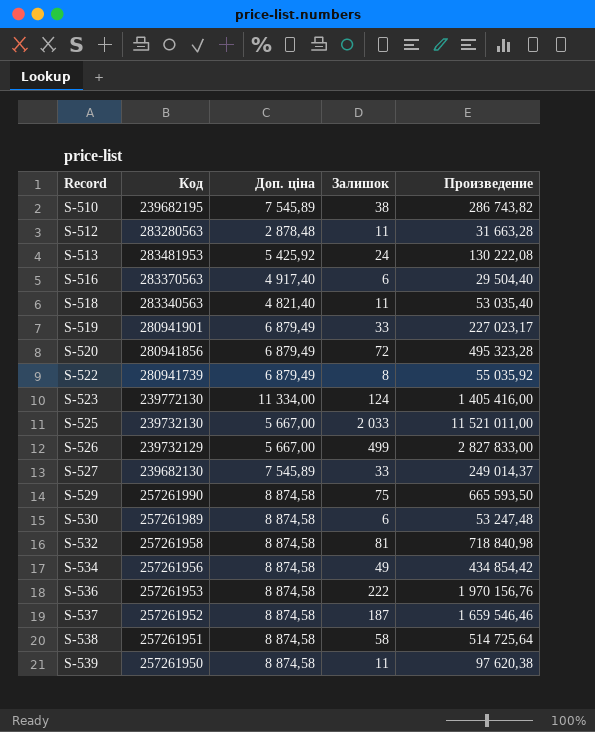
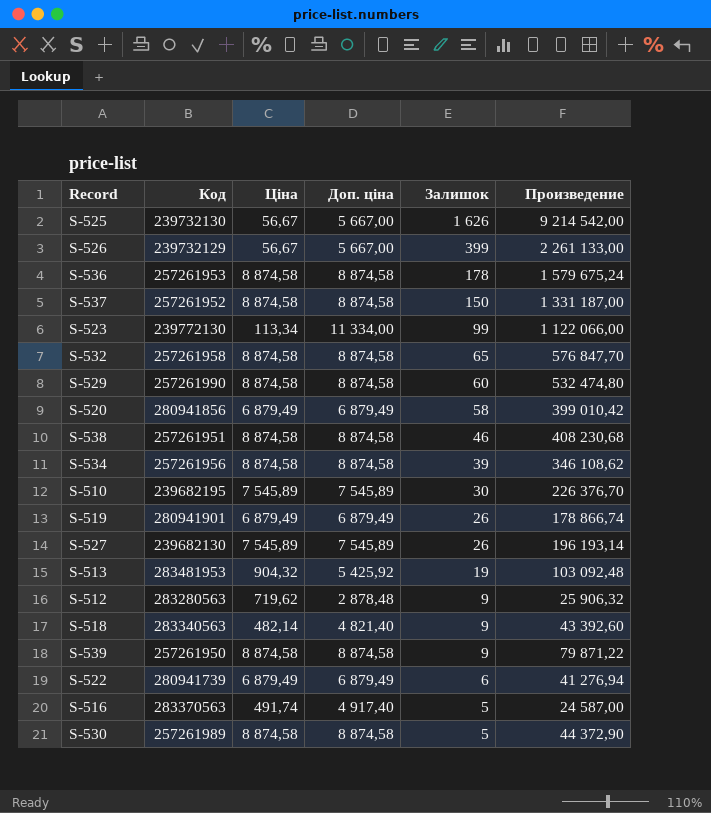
row order: Record ascending -> Залишок descending
column Ціна | position: none -> 3
S-525 | Залишок: 2 033 -> 1 626
S-525 | Произведение: 11 521 011,00 -> 9 214 542,00
S-526 | Залишок: 499 -> 399
S-526 | Произведение: 2 827 833,00 -> 2 261 133,00
S-536 | Залишок: 222 -> 178
S-536 | Произведение: 1 970 156,76 -> 1 579 675,24
S-537 | Залишок: 187 -> 150
S-537 | Произведение: 1 659 546,46 -> 1 331 187,00
S-523 | Залишок: 124 -> 99
S-523 | Произведение: 1 405 416,00 -> 1 122 066,00
S-532 | Залишок: 81 -> 65
S-532 | Произведение: 718 840,98 -> 576 847,70
S-529 | Залишок: 75 -> 60
S-529 | Произведение: 665 593,50 -> 532 474,80
S-520 | Залишок: 72 -> 58
S-520 | Произведение: 495 323,28 -> 399 010,42
S-538 | Залишок: 58 -> 46
S-538 | Произведение: 514 725,64 -> 408 230,68
S-534 | Залишок: 49 -> 39
S-534 | Произведение: 434 854,42 -> 346 108,62
S-510 | Залишок: 38 -> 30
S-510 | Произведение: 286 743,82 -> 226 376,70
S-519 | Залишок: 33 -> 26
S-519 | Произведение: 227 023,17 -> 178 866,74
S-527 | Залишок: 33 -> 26
S-527 | Произведение: 249 014,37 -> 196 193,14
S-513 | Залишок: 24 -> 19
S-513 | Произведение: 130 222,08 -> 103 092,48
S-512 | Залишок: 11 -> 9
S-512 | Произведение: 31 663,28 -> 25 906,32
S-518 | Залишок: 11 -> 9
S-518 | Произведение: 53 035,40 -> 43 392,60
S-539 | Залишок: 11 -> 9
S-539 | Произведение: 97 620,38 -> 79 871,22
S-522 | Залишок: 8 -> 6
S-522 | Произведение: 55 035,92 -> 41 276,94
S-516 | Залишок: 6 -> 5
S-516 | Произведение: 29 504,40 -> 24 587,00
S-530 | Залишок: 6 -> 5
S-530 | Произведение: 53 247,48 -> 44 372,90

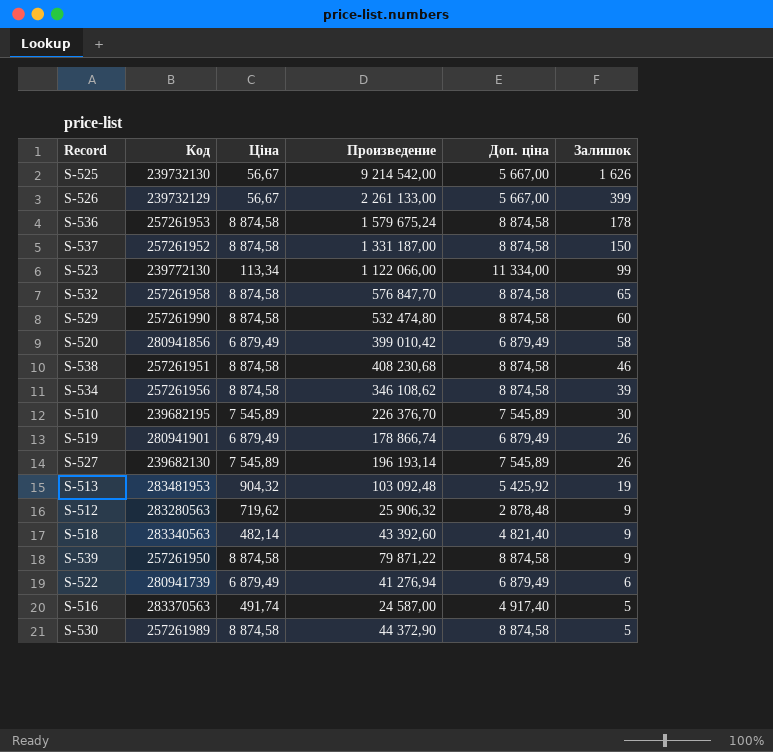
column Произведение | position: 6 -> 4

